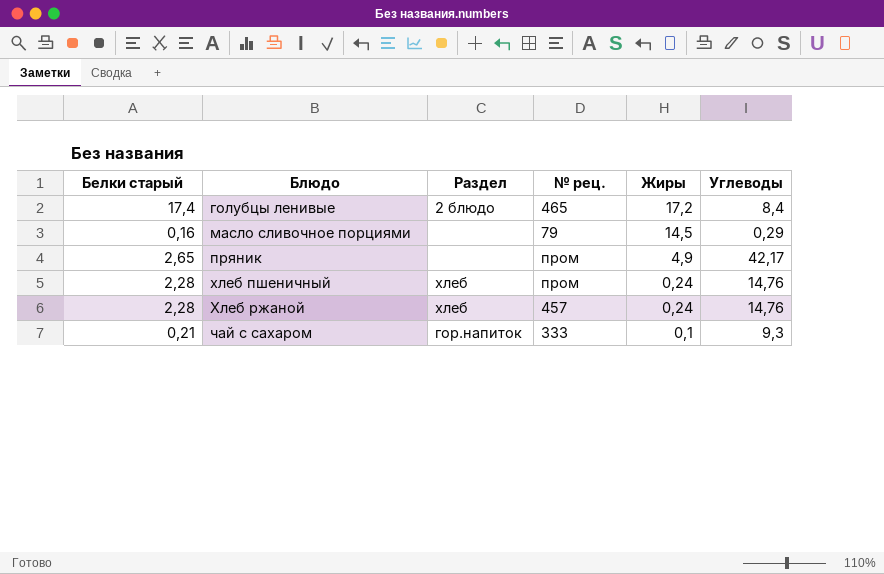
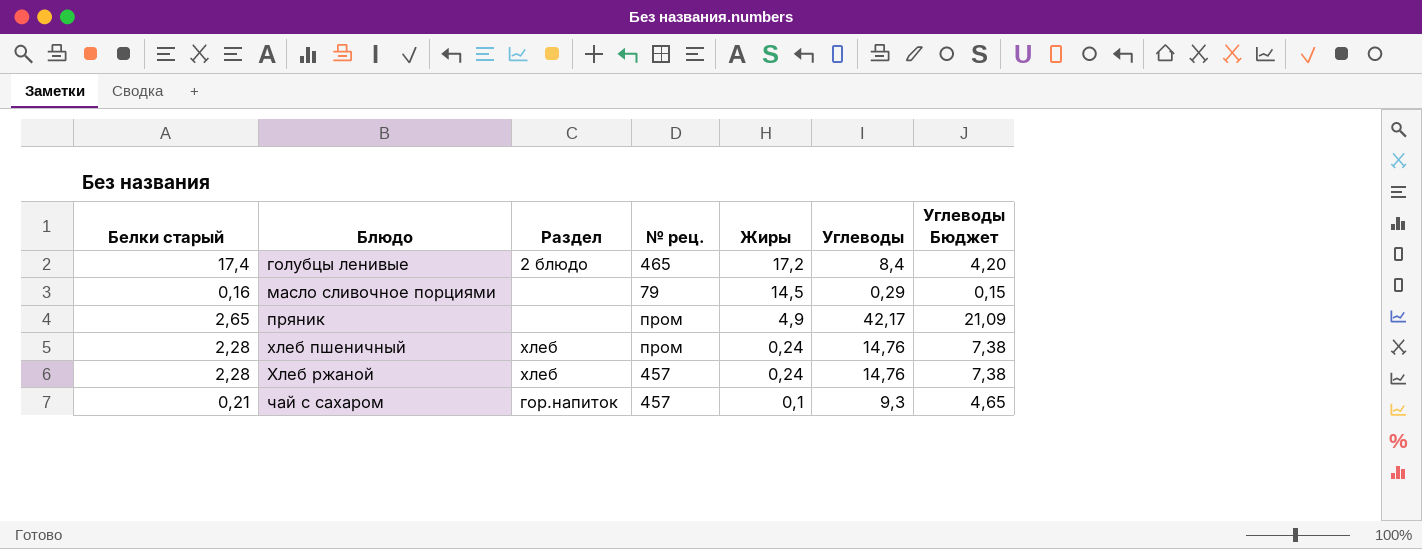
column Углеводы Бюджет | formula: none -> [Углеводы] * 0,5
чай с сахаром | № рец.: 333 -> 457

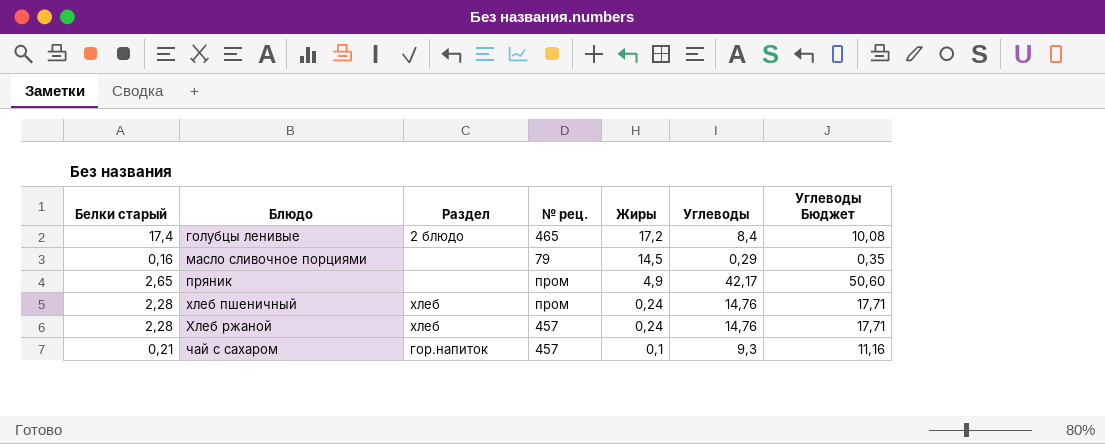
column Углеводы Бюджет | formula: [Углеводы] * 0,5 -> [Углеводы] * 1,2

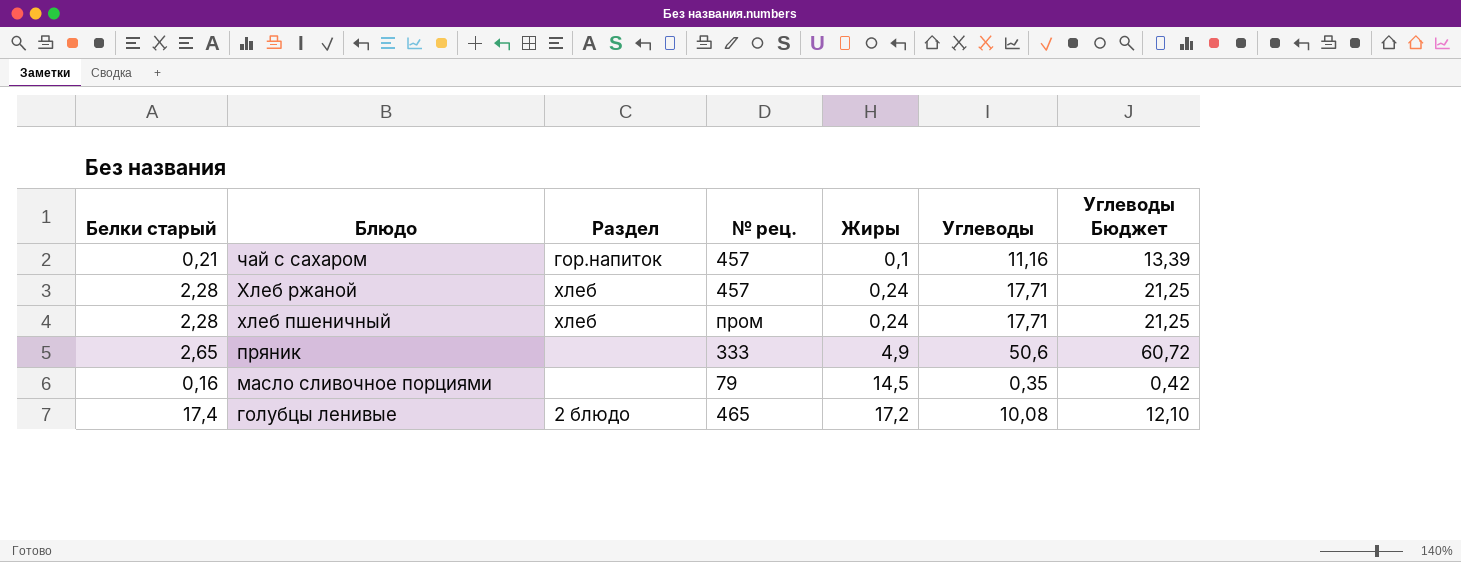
row order: Блюдо ascending -> Блюдо descending
чай с сахаром | Углеводы: 9,3 -> 11,16
чай с сахаром | Углеводы Бюджет: 11,16 -> 13,39
Хлеб ржаной | Углеводы: 14,76 -> 17,71
Хлеб ржаной | Углеводы Бюджет: 17,71 -> 21,25
хлеб пшеничный | Углеводы: 14,76 -> 17,71
хлеб пшеничный | Углеводы Бюджет: 17,71 -> 21,25
пряник | № рец.: пром -> 333
пряник | Углеводы: 42,17 -> 50,6
пряник | Углеводы Бюджет: 50,60 -> 60,72
масло сливочное порциями | Углеводы: 0,29 -> 0,35
масло сливочное порциями | Углеводы Бюджет: 0,35 -> 0,42
голубцы ленивые | Углеводы: 8,4 -> 10,08
голубцы ленивые | Углеводы Бюджет: 10,08 -> 12,10

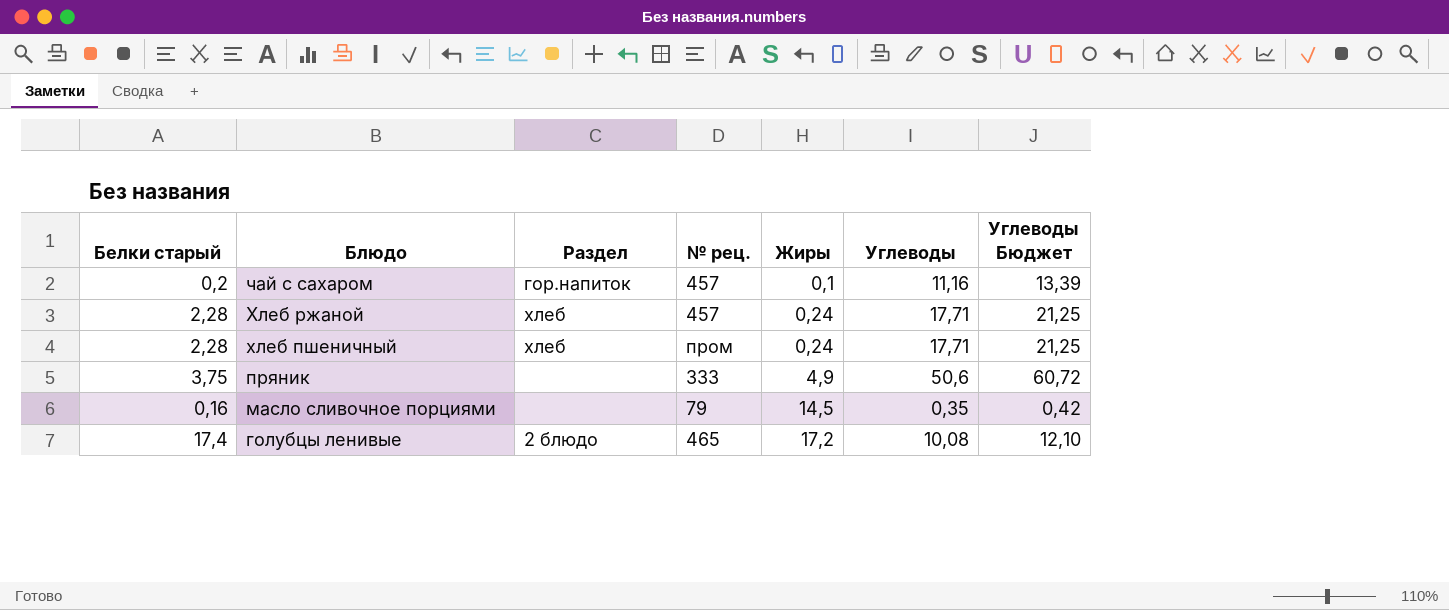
чай с сахаром | Белки старый: 0,21 -> 0,2
пряник | Белки старый: 2,65 -> 3,75

